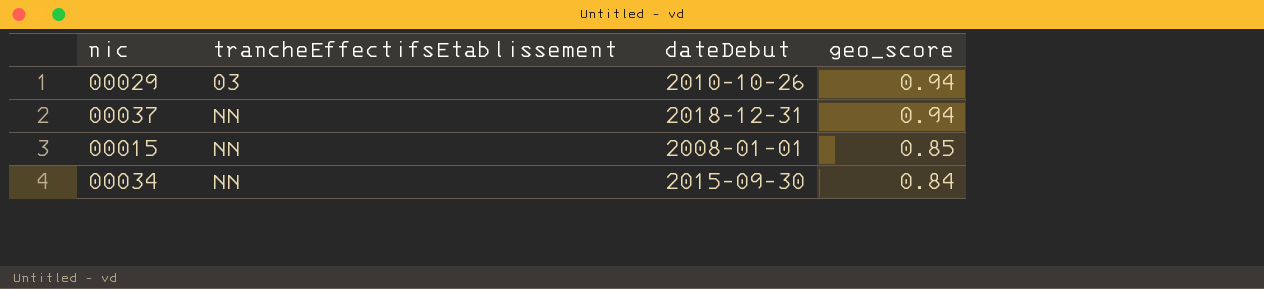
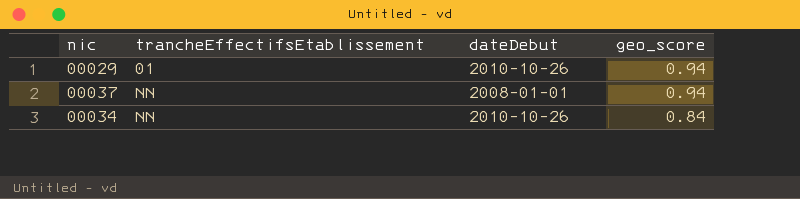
row 00015: NN | 2008-01-01 | 0.85 -> none
00029 | trancheEffectifsEtablissement: 03 -> 01
00037 | dateDebut: 2018-12-31 -> 2008-01-01
00034 | dateDebut: 2015-09-30 -> 2010-10-26

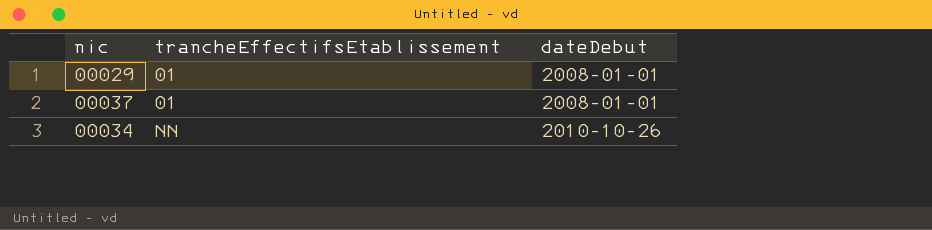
column geo_score | position: 4 -> none
00029 | dateDebut: 2010-10-26 -> 2008-01-01
00037 | trancheEffectifsEtablissement: NN -> 01

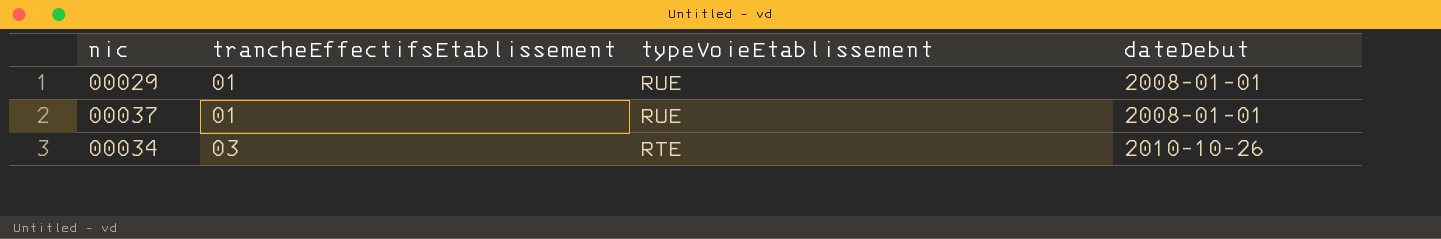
column typeVoieEtablissement | position: none -> 3
00034 | trancheEffectifsEtablissement: NN -> 03

